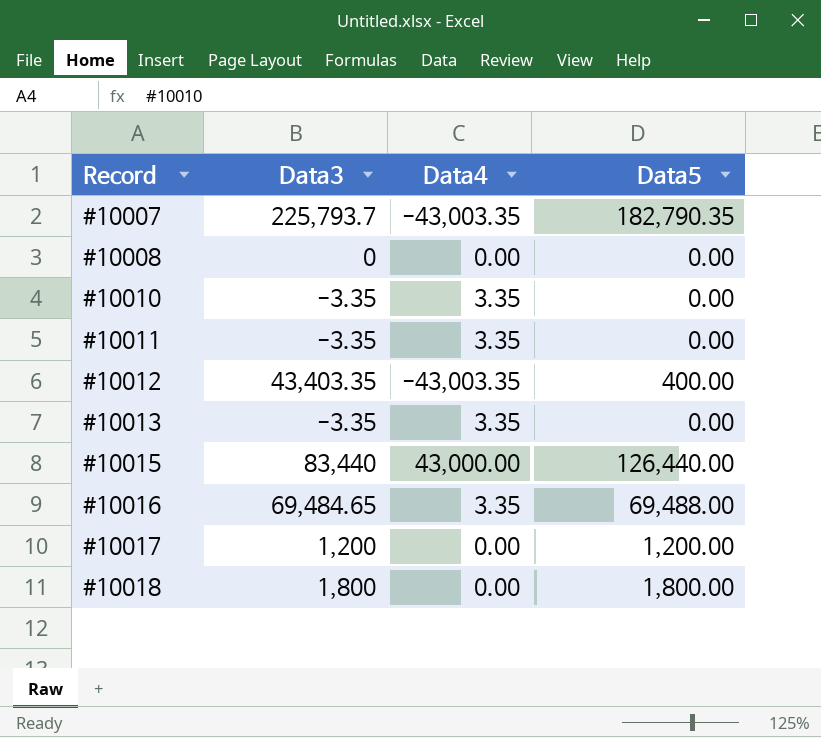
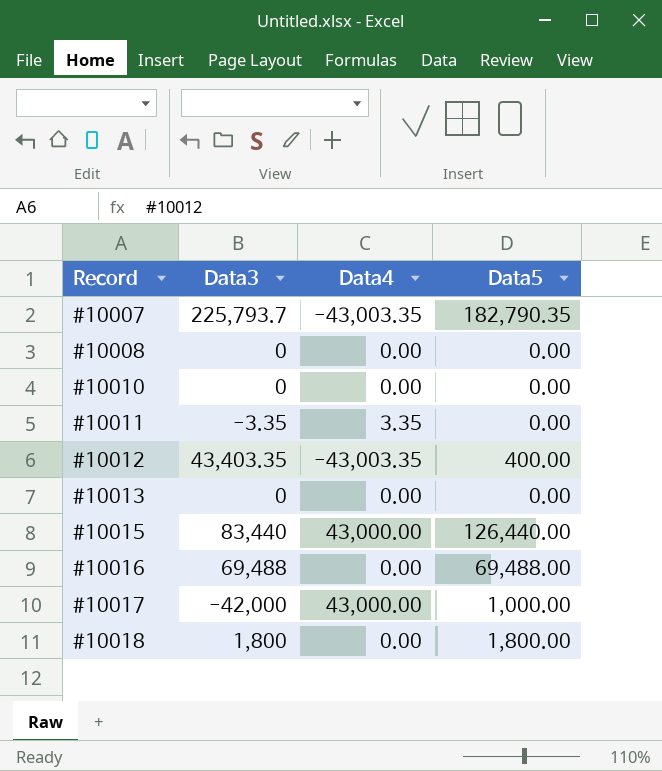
#10010 | Data3: -3.35 -> 0
#10010 | Data4: 3.35 -> 0.00
#10013 | Data3: -3.35 -> 0
#10013 | Data4: 3.35 -> 0.00
#10016 | Data3: 69,484.65 -> 69,488
#10016 | Data4: 3.35 -> 0.00
#10017 | Data3: 1,200 -> -42,000
#10017 | Data4: 0.00 -> 43,000.00
#10017 | Data5: 1,200.00 -> 1,000.00

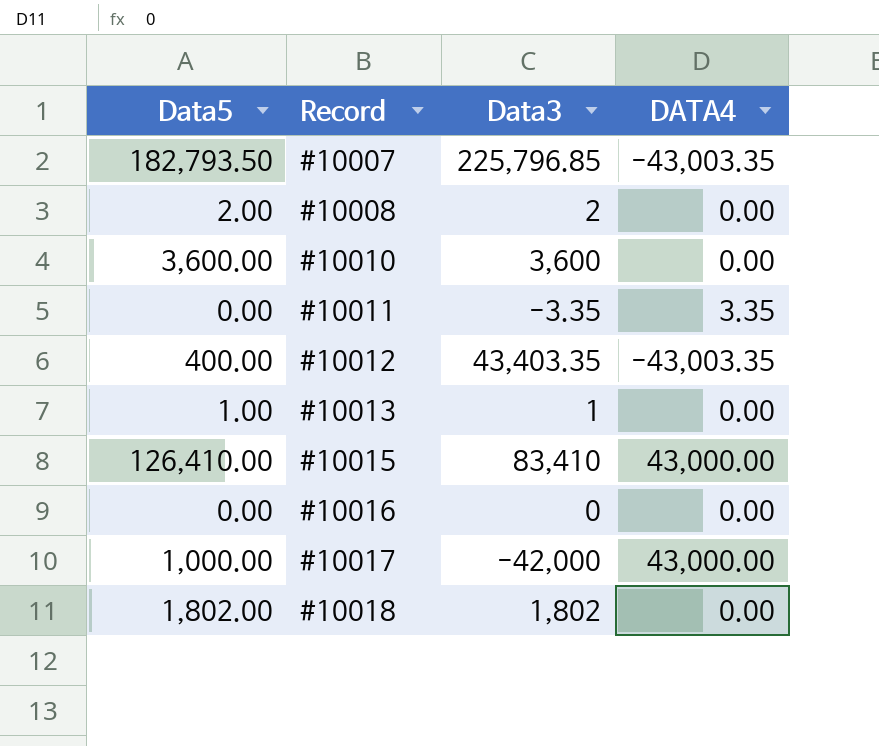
column Data5 | position: 4 -> 1
column name: Data4 -> DATA4
#10007 | Data5: 182,790.35 -> 182,793.50
#10007 | Data3: 225,793.7 -> 225,796.85
#10008 | Data5: 0.00 -> 2.00
#10008 | Data3: 0 -> 2
#10010 | Data5: 0.00 -> 3,600.00
#10010 | Data3: 0 -> 3,600
#10013 | Data5: 0.00 -> 1.00
#10013 | Data3: 0 -> 1
#10015 | Data5: 126,440.00 -> 126,410.00
#10015 | Data3: 83,440 -> 83,410
#10016 | Data5: 69,488.00 -> 0.00
#10016 | Data3: 69,488 -> 0
#10018 | Data5: 1,800.00 -> 1,802.00
#10018 | Data3: 1,800 -> 1,802

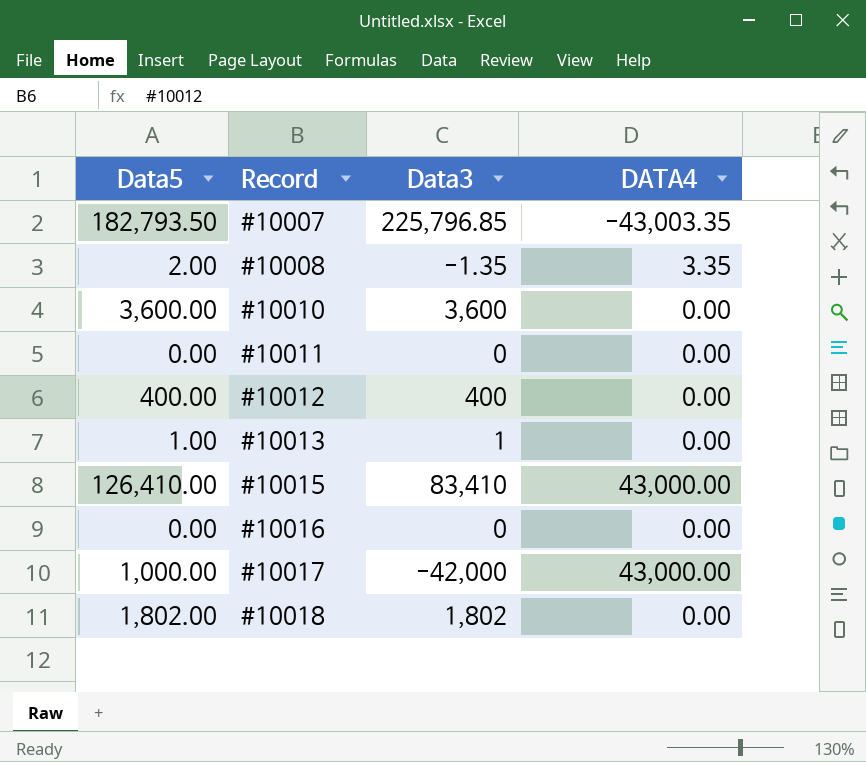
#10008 | Data3: 2 -> -1.35
#10008 | DATA4: 0.00 -> 3.35
#10011 | Data3: -3.35 -> 0
#10011 | DATA4: 3.35 -> 0.00
#10012 | Data3: 43,403.35 -> 400
#10012 | DATA4: -43,003.35 -> 0.00

